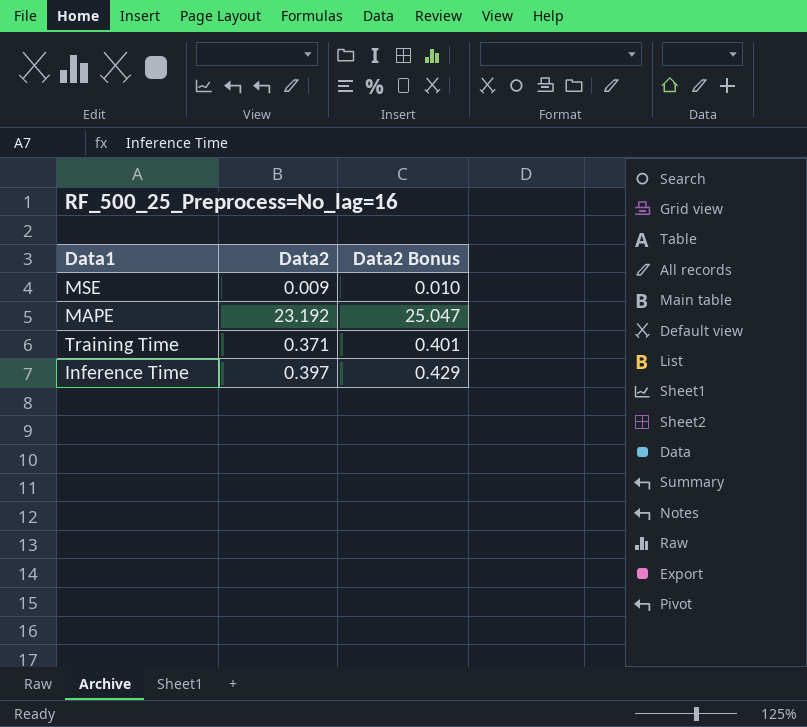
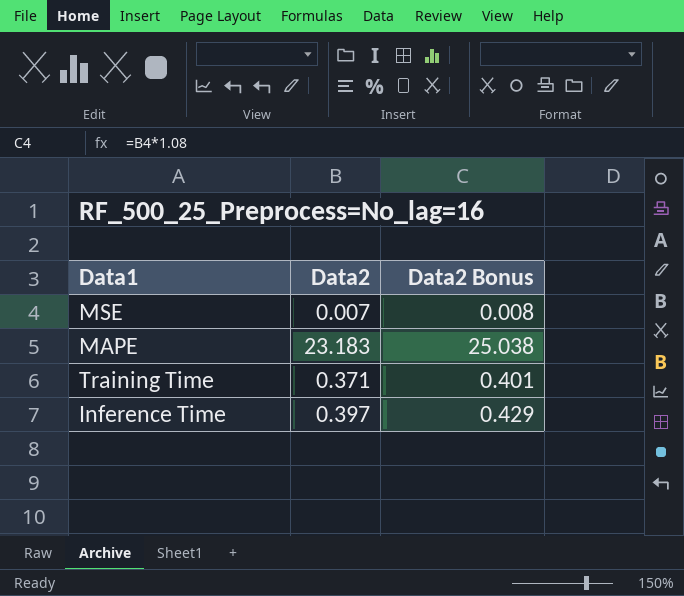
MSE | Data2: 0.009 -> 0.007
MSE | Data2 Bonus: 0.010 -> 0.008
MAPE | Data2: 23.192 -> 23.183
MAPE | Data2 Bonus: 25.047 -> 25.038

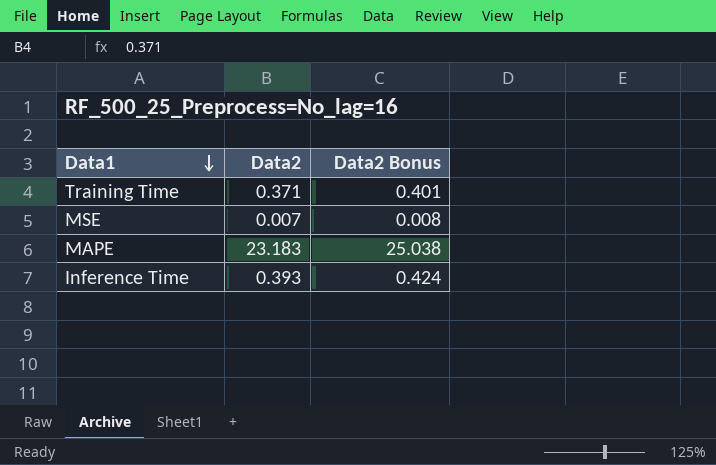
row order: none -> Data1 descending
Inference Time | Data2: 0.397 -> 0.393
Inference Time | Data2 Bonus: 0.429 -> 0.424

